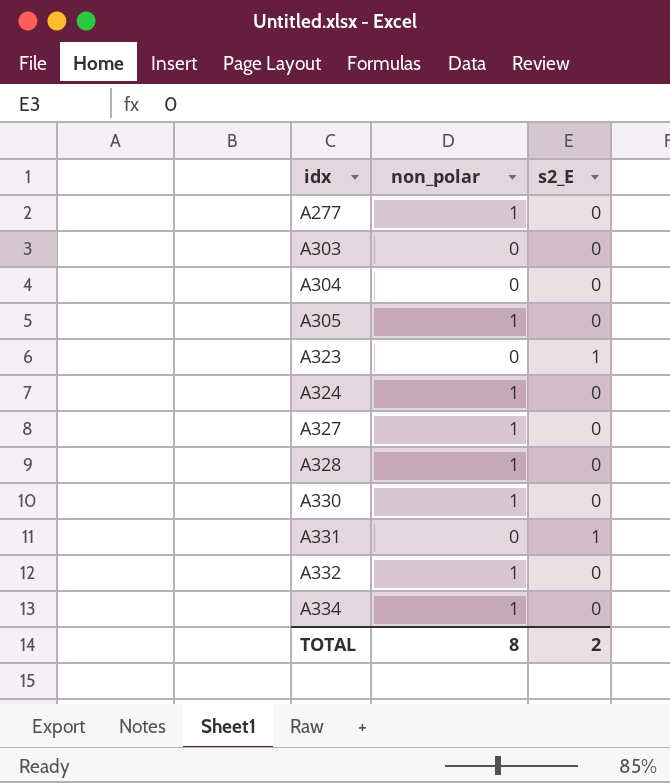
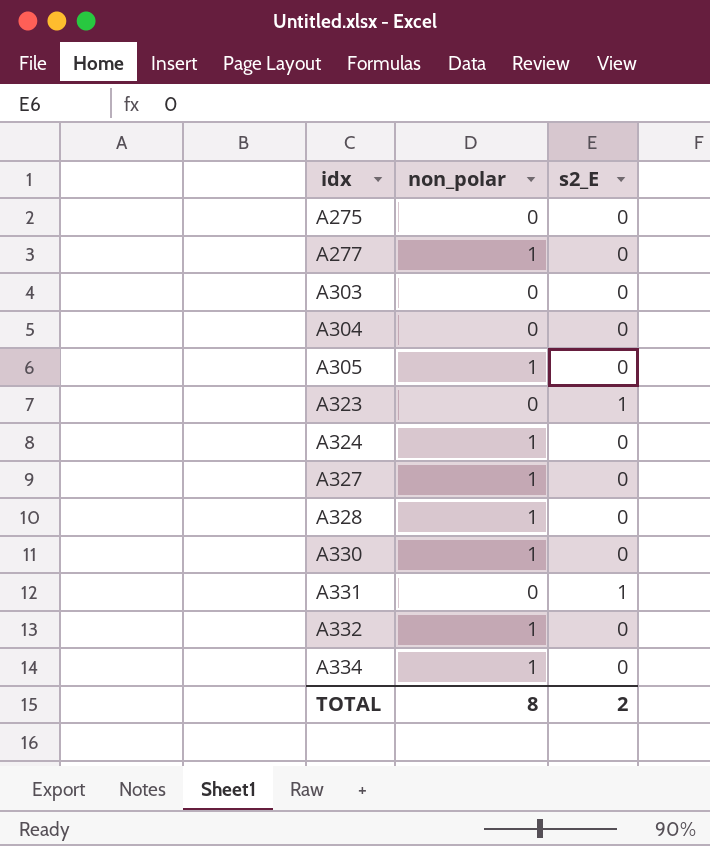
row A275: none -> 0 | 0

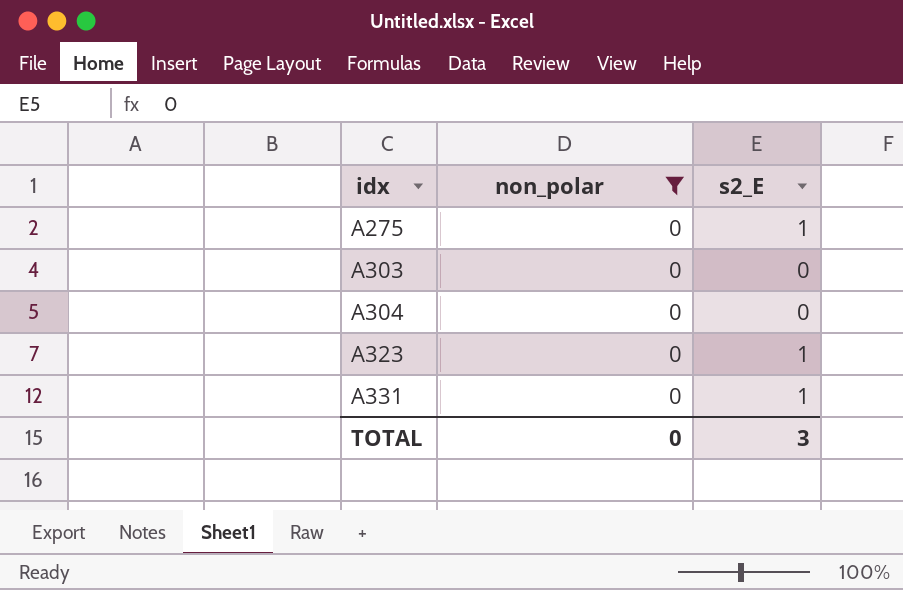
filter: none -> non_polar = 0
A275 | s2_E: 0 -> 1
TOTAL | non_polar: 8 -> 0
TOTAL | s2_E: 2 -> 3

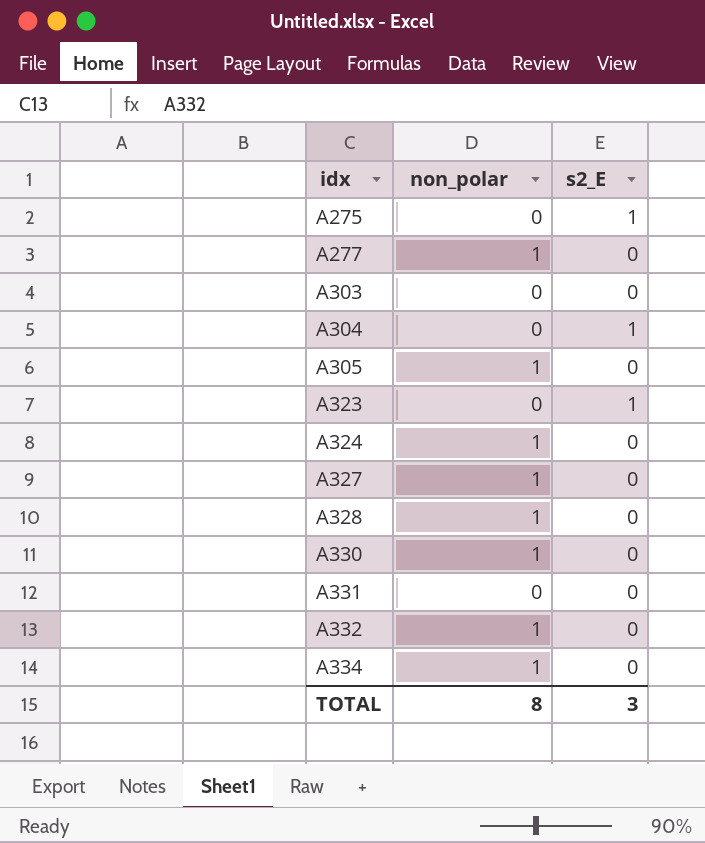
filter: non_polar = 0 -> none
A304 | s2_E: 0 -> 1
A331 | s2_E: 1 -> 0
TOTAL | non_polar: 0 -> 8

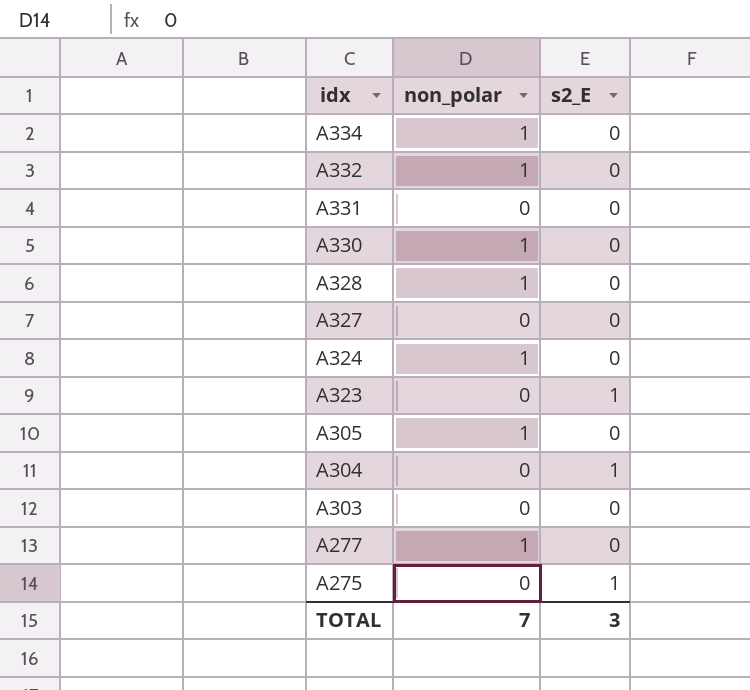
row order: idx ascending -> idx descending
A327 | non_polar: 1 -> 0
TOTAL | non_polar: 8 -> 7

